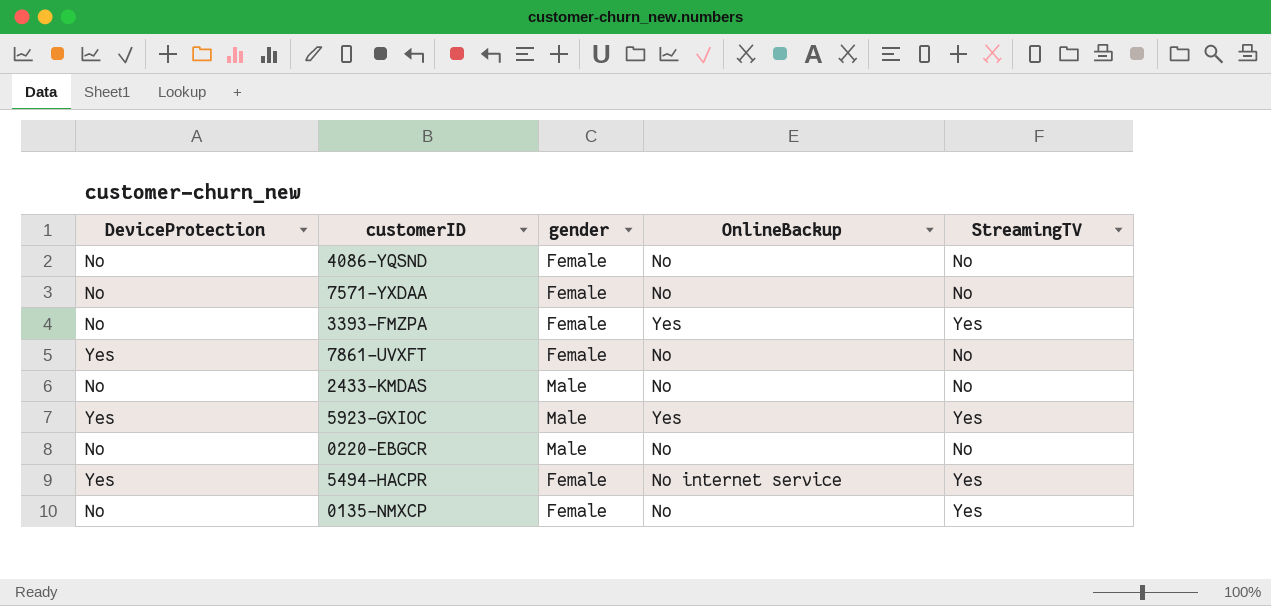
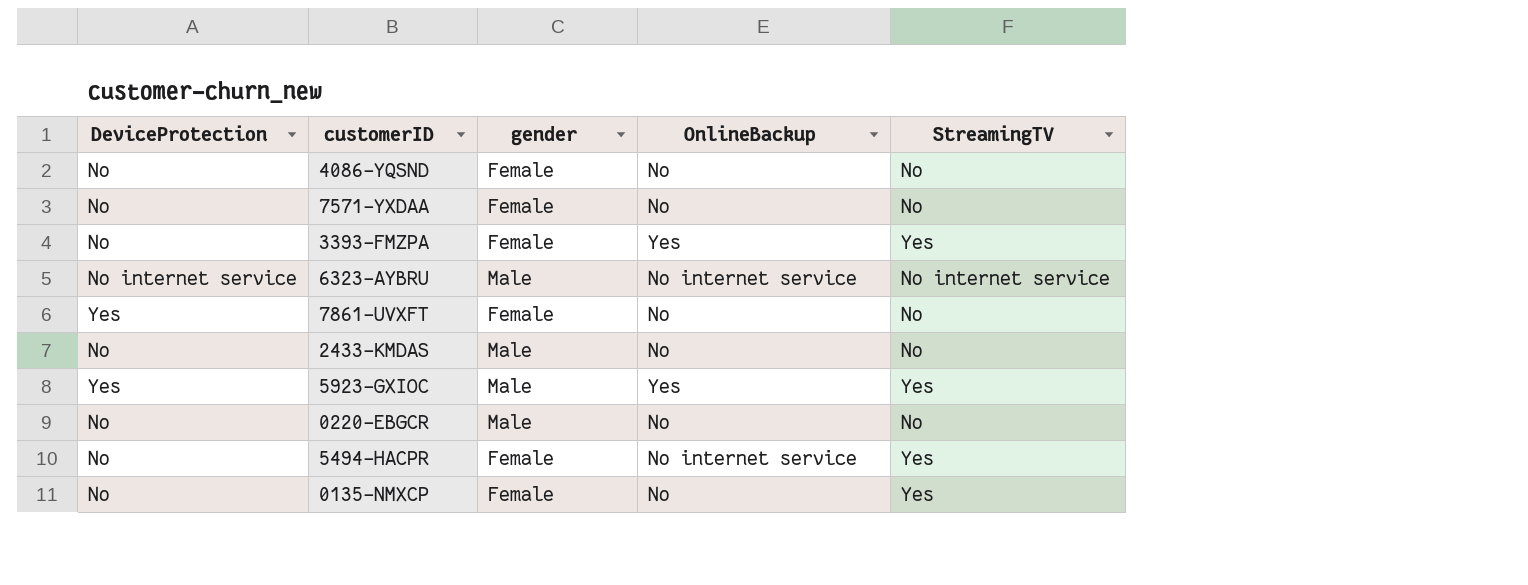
row 6323-AYBRU: none -> No internet service | Male | No internet service | No internet service
5494-HACPR | DeviceProtection: Yes -> No

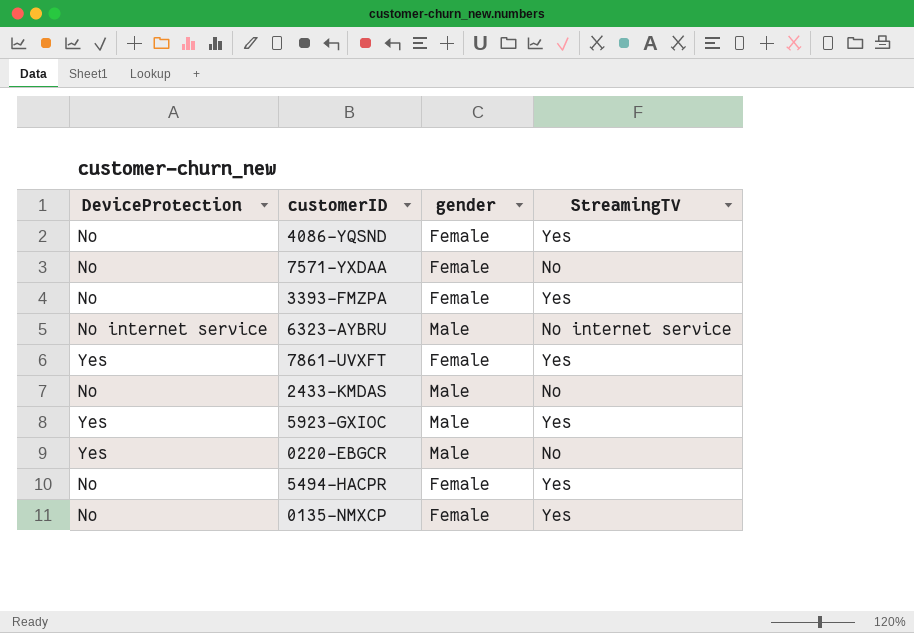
column OnlineBackup | position: 4 -> none
4086-YQSND | StreamingTV: No -> Yes
7861-UVXFT | StreamingTV: No -> Yes
0220-EBGCR | DeviceProtection: No -> Yes

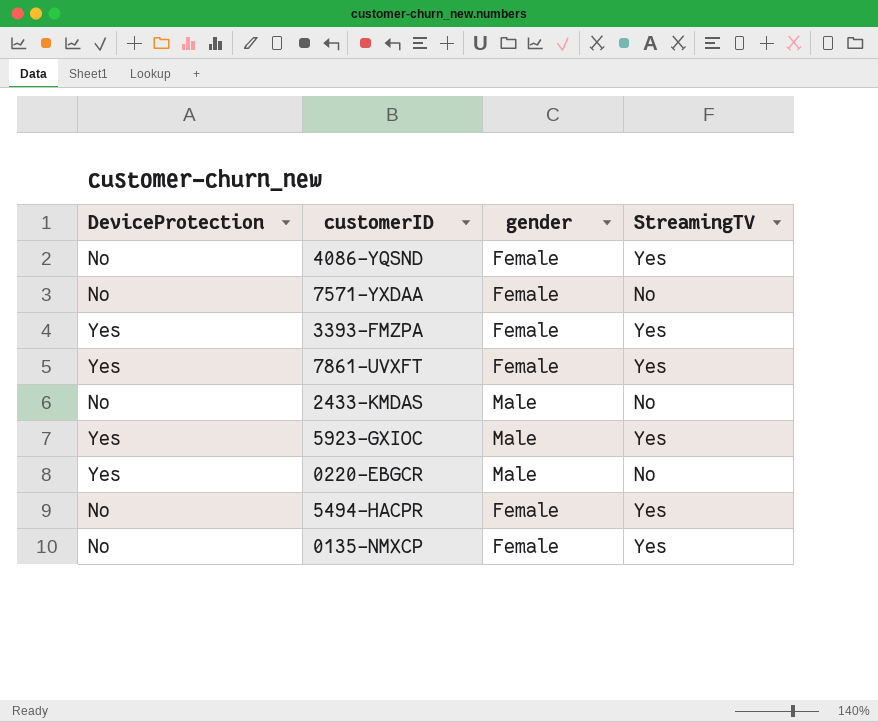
row 6323-AYBRU: No internet service | Male | No internet service -> none
3393-FMZPA | DeviceProtection: No -> Yes

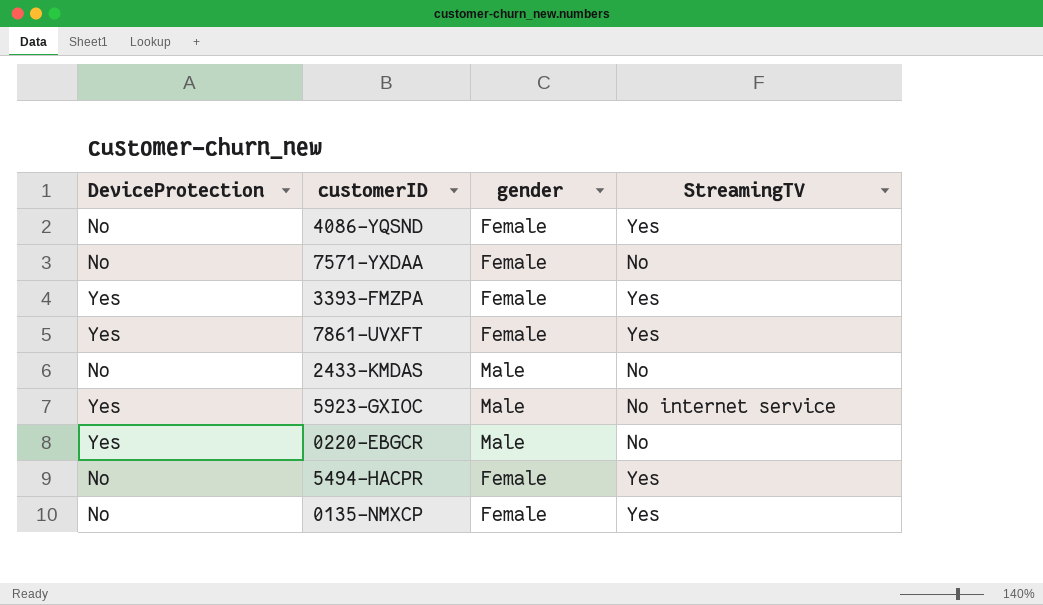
5923-GXIOC | StreamingTV: Yes -> No internet service

